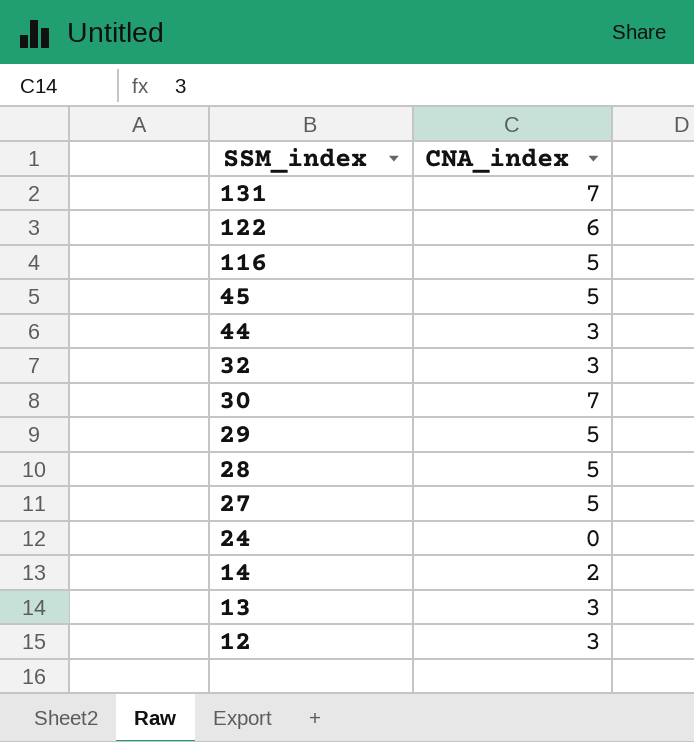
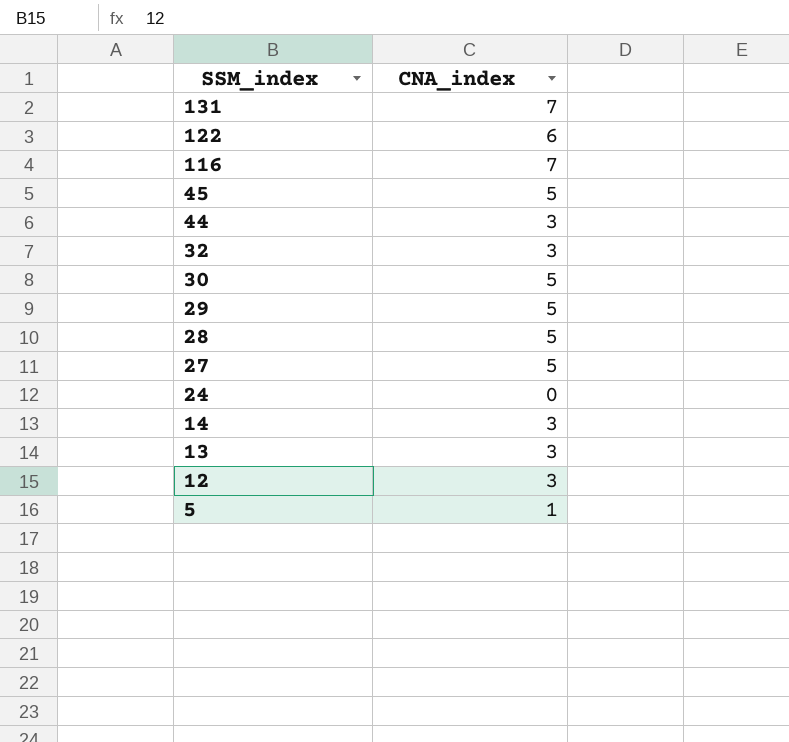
116 | CNA_index: 5 -> 7
30 | CNA_index: 7 -> 5
14 | CNA_index: 2 -> 3
row 5: none -> 1

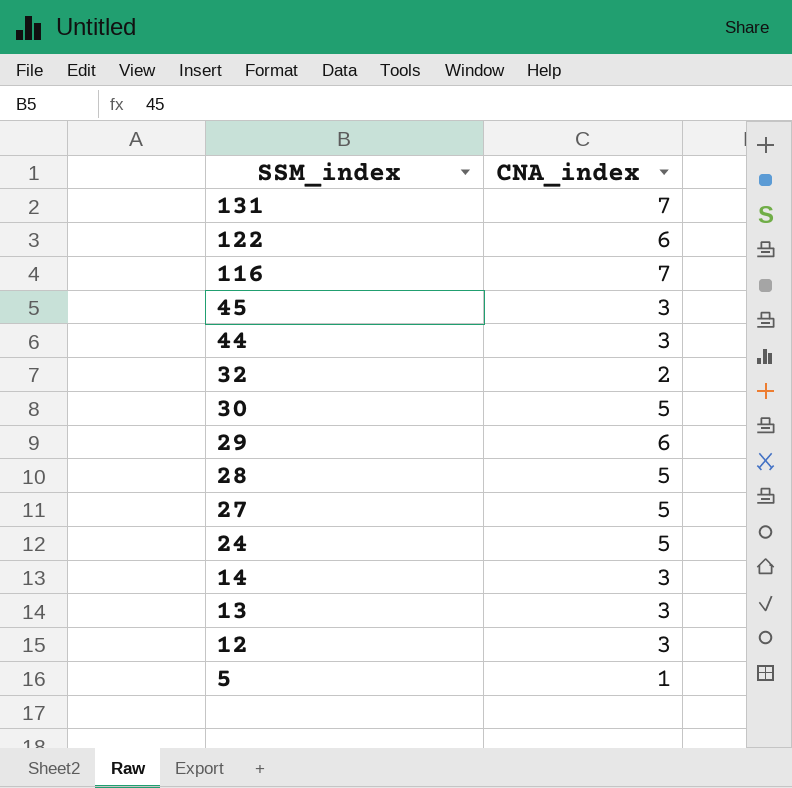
45 | CNA_index: 5 -> 3
32 | CNA_index: 3 -> 2
29 | CNA_index: 5 -> 6
24 | CNA_index: 0 -> 5

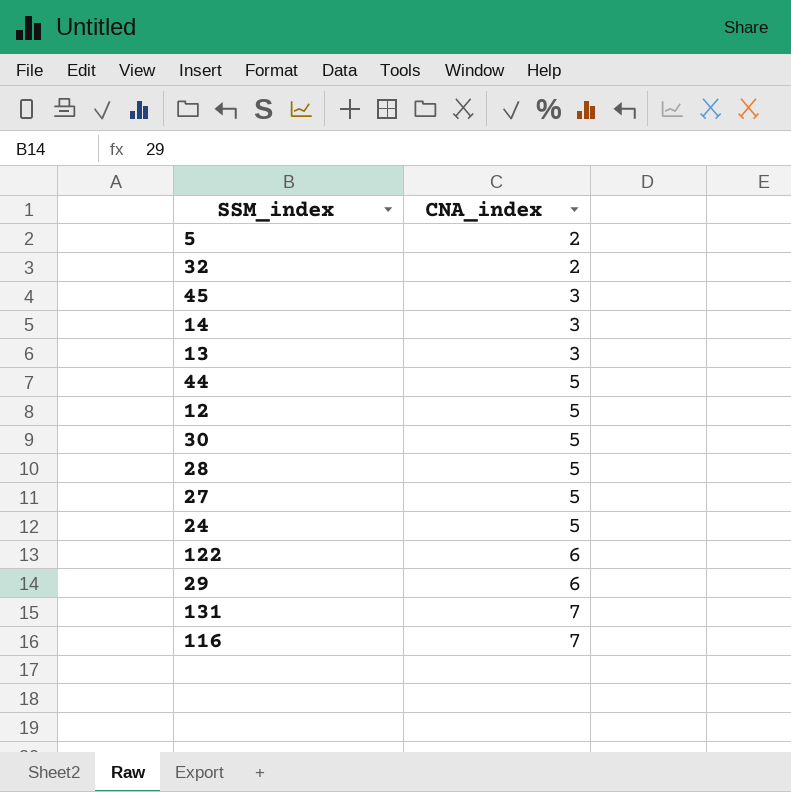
row order: SSM_index descending -> CNA_index ascending
5 | CNA_index: 1 -> 2
44 | CNA_index: 3 -> 5
12 | CNA_index: 3 -> 5

